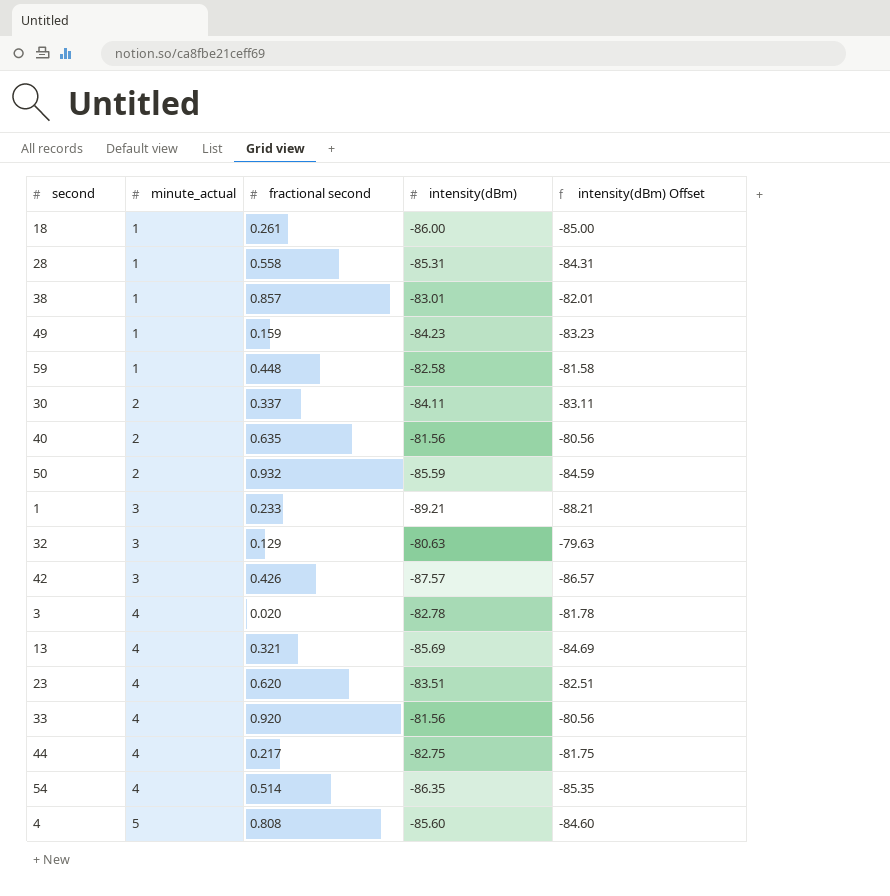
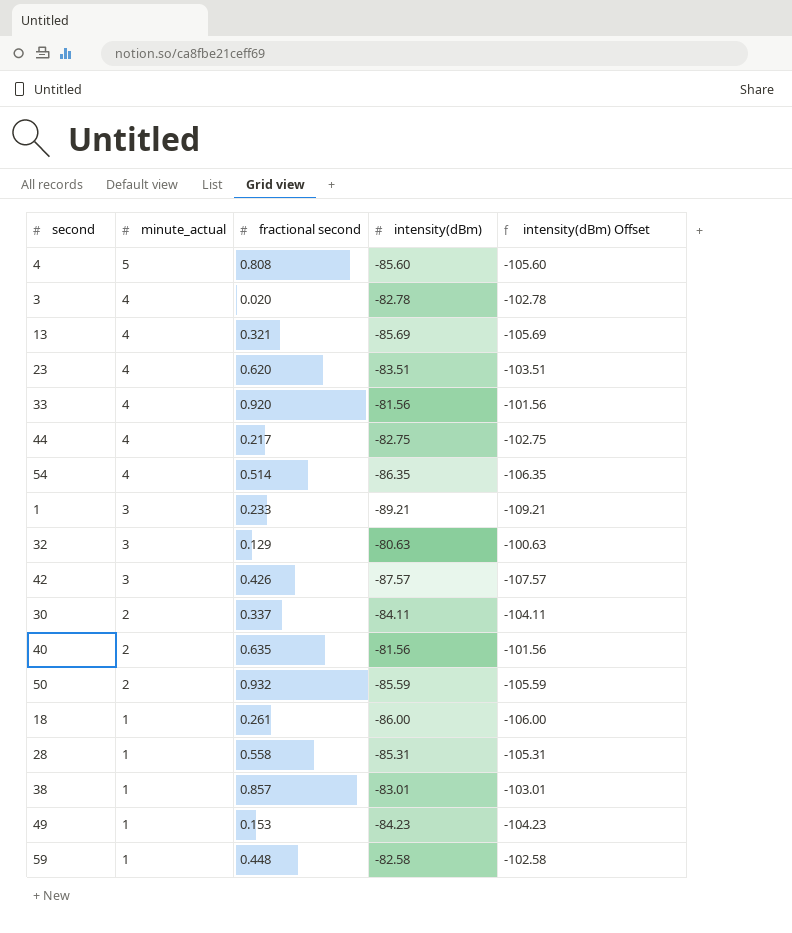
row order: minute_actual ascending -> minute_actual descending
column intensity(dBm) Offset | formula: [intensity(dBm)] + 1 -> [intensity(dBm)] - 20
49 | fractional second: 0.159 -> 0.153

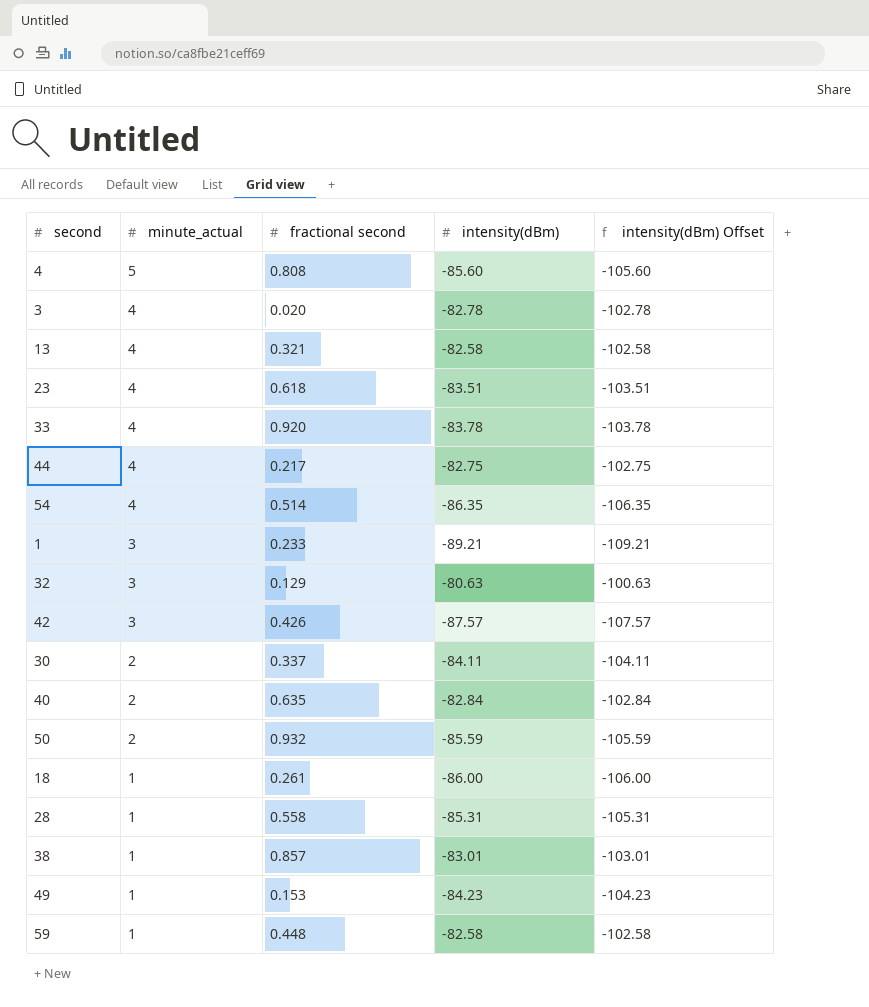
13 | intensity(dBm): -85.69 -> -82.58
13 | intensity(dBm) Offset: -105.69 -> -102.58
23 | fractional second: 0.620 -> 0.618
33 | intensity(dBm): -81.56 -> -83.78
33 | intensity(dBm) Offset: -101.56 -> -103.78
40 | intensity(dBm): -81.56 -> -82.84
40 | intensity(dBm) Offset: -101.56 -> -102.84

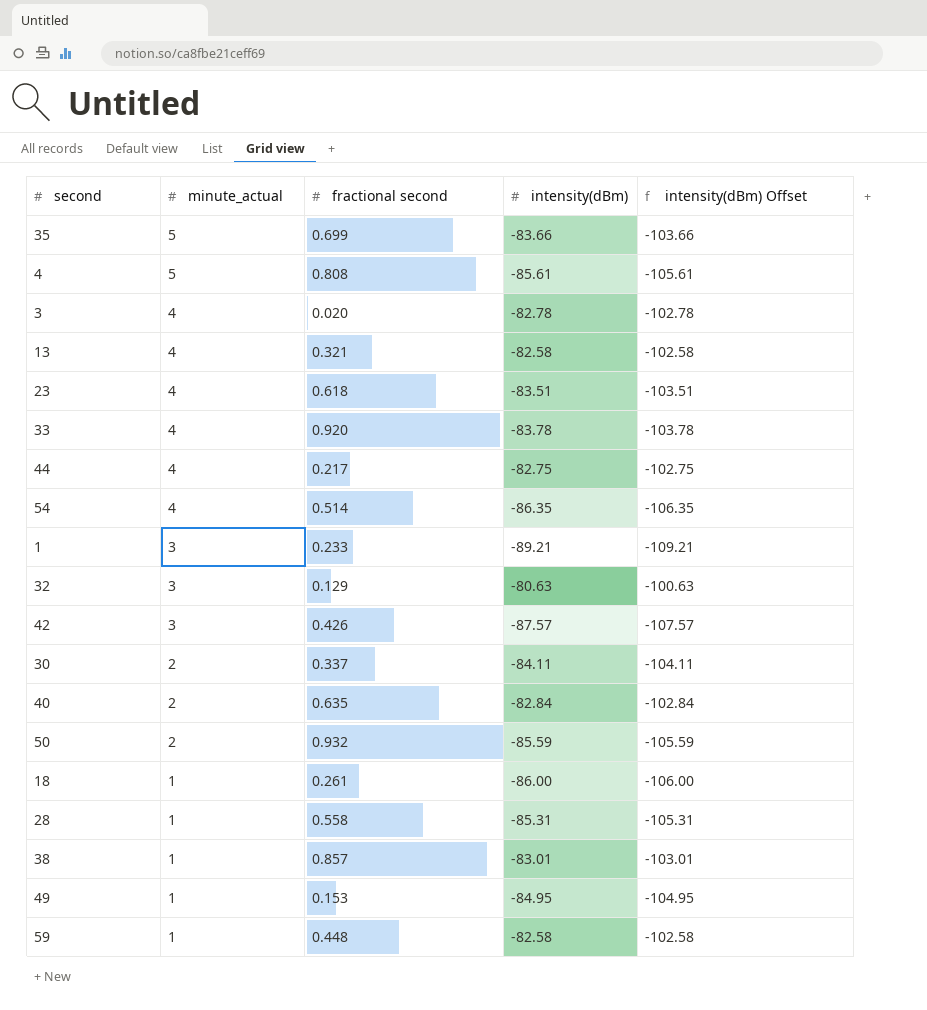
row 35: none -> 5 | 0.699 | -83.66 | -103.66
4 | intensity(dBm): -85.60 -> -85.61
4 | intensity(dBm) Offset: -105.60 -> -105.61
49 | intensity(dBm): -84.23 -> -84.95
49 | intensity(dBm) Offset: -104.23 -> -104.95

